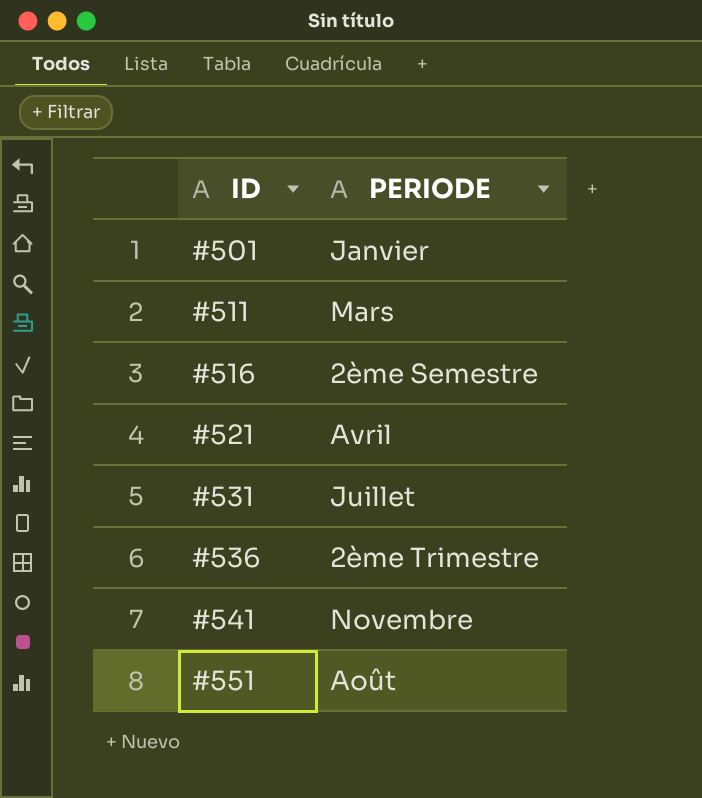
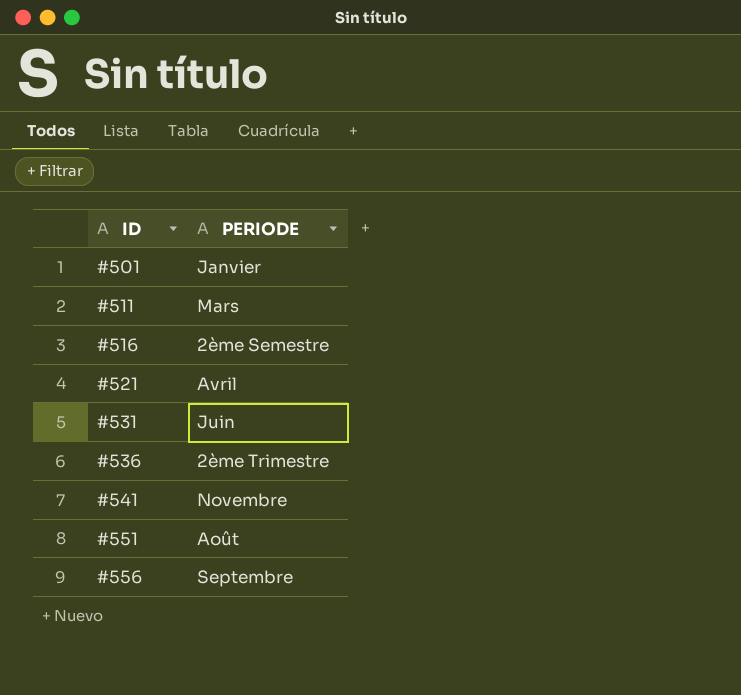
#531 | PERIODE: Juillet -> Juin
row #556: none -> Septembre

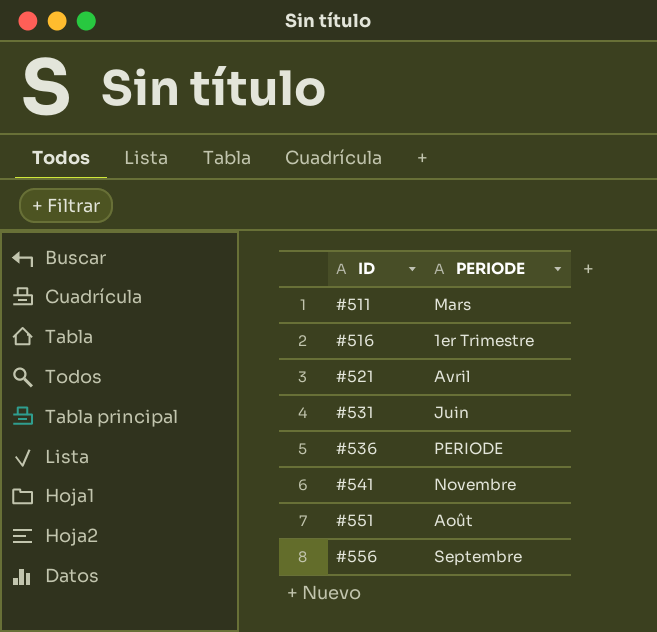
row #501: Janvier -> none
#516 | PERIODE: 2ème Semestre -> 1er Trimestre
#536 | PERIODE: 2ème Trimestre -> PERIODE

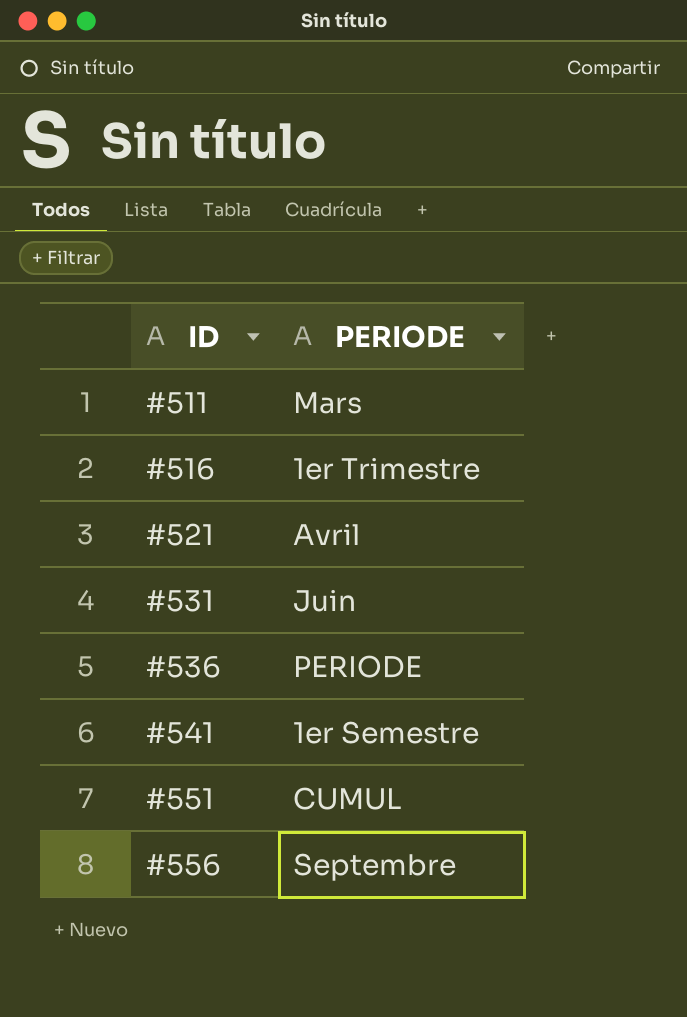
#541 | PERIODE: Novembre -> 1er Semestre
#551 | PERIODE: Août -> CUMUL

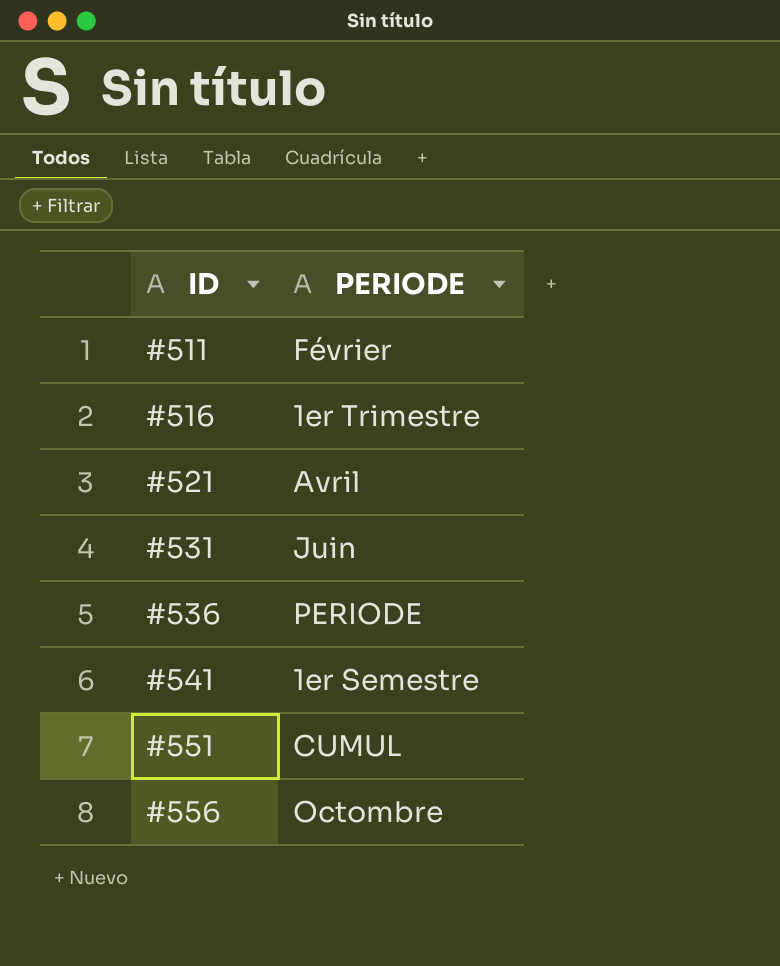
#511 | PERIODE: Mars -> Février
#556 | PERIODE: Septembre -> Octombre

